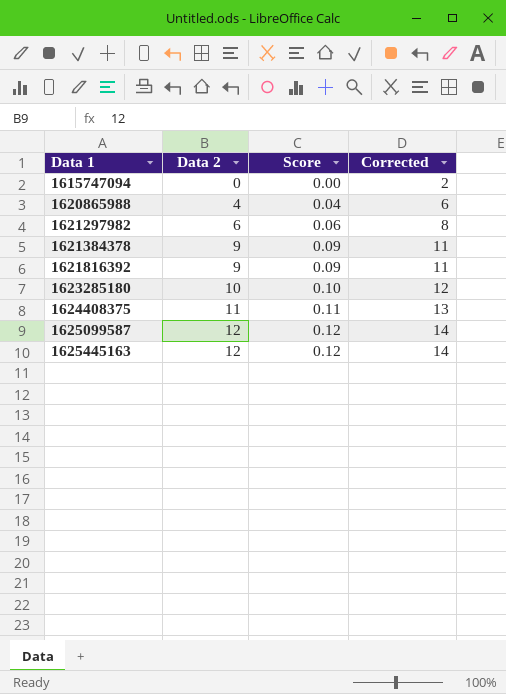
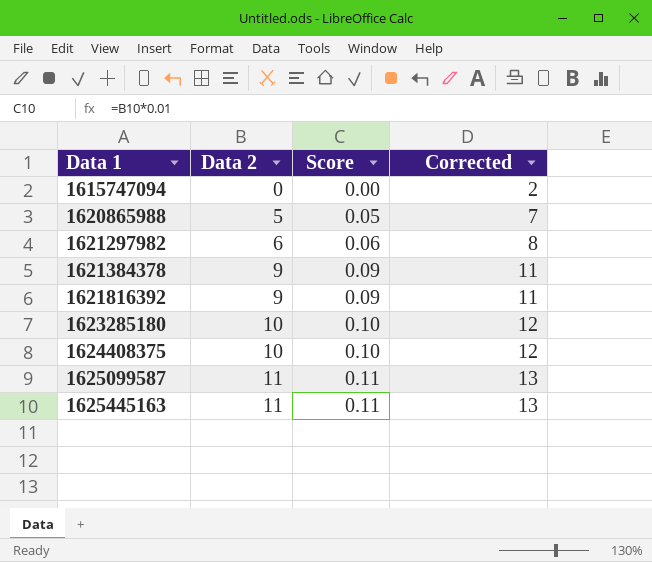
1620865988 | Data 2: 4 -> 5
1620865988 | Score: 0.04 -> 0.05
1620865988 | Corrected: 6 -> 7
1624408375 | Data 2: 11 -> 10
1624408375 | Score: 0.11 -> 0.10
1624408375 | Corrected: 13 -> 12
1625099587 | Data 2: 12 -> 11
1625099587 | Score: 0.12 -> 0.11
1625099587 | Corrected: 14 -> 13
1625445163 | Data 2: 12 -> 11
1625445163 | Score: 0.12 -> 0.11
1625445163 | Corrected: 14 -> 13

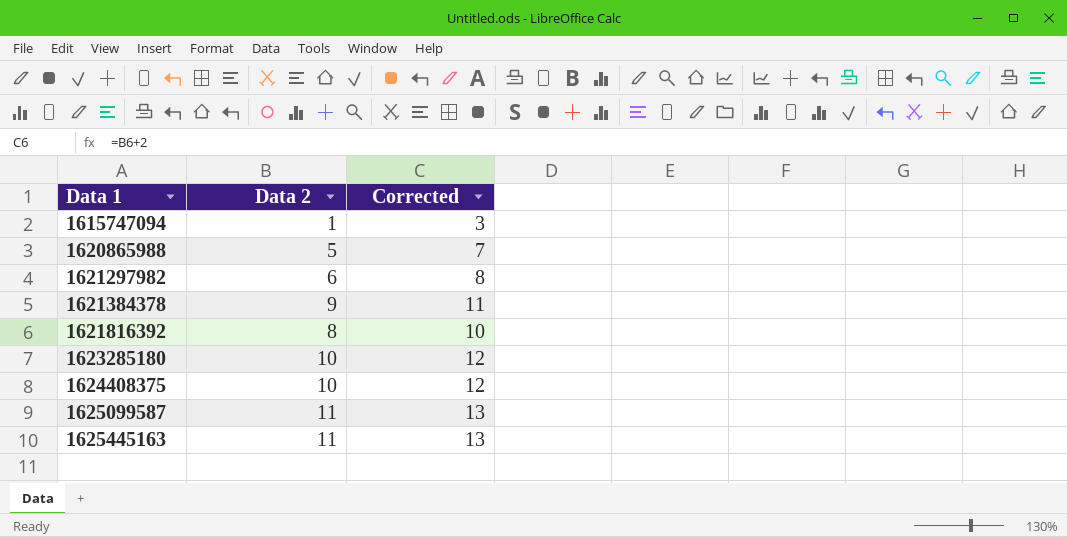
column Score | formula: [Data 2] * 0.01 -> none
1615747094 | Data 2: 0 -> 1
1615747094 | Corrected: 2 -> 3
1621816392 | Data 2: 9 -> 8
1621816392 | Corrected: 11 -> 10

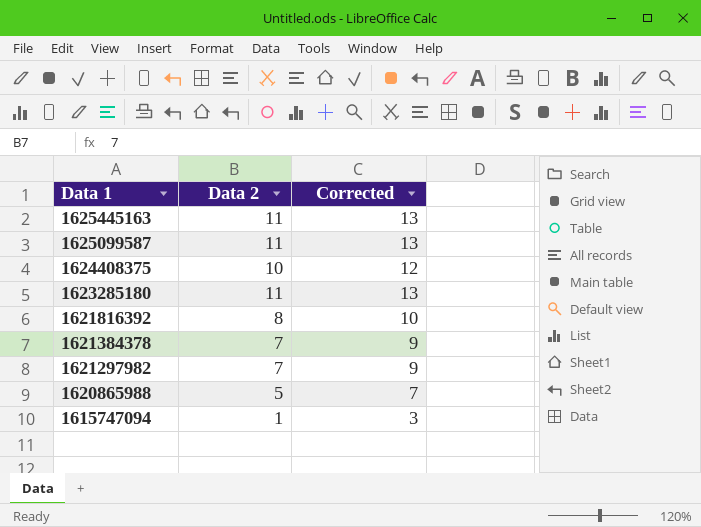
row order: Data 1 ascending -> Data 1 descending
1623285180 | Data 2: 10 -> 11
1623285180 | Corrected: 12 -> 13
1621384378 | Data 2: 9 -> 7
1621384378 | Corrected: 11 -> 9
1621297982 | Data 2: 6 -> 7
1621297982 | Corrected: 8 -> 9

